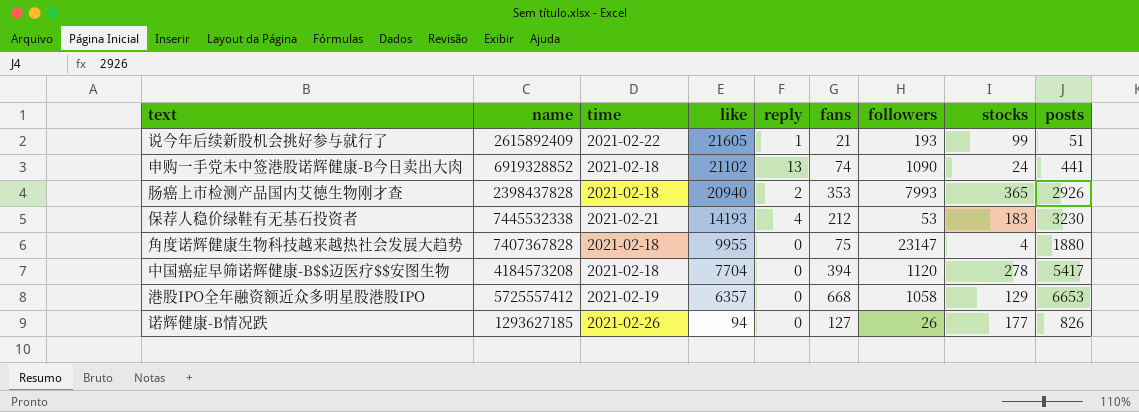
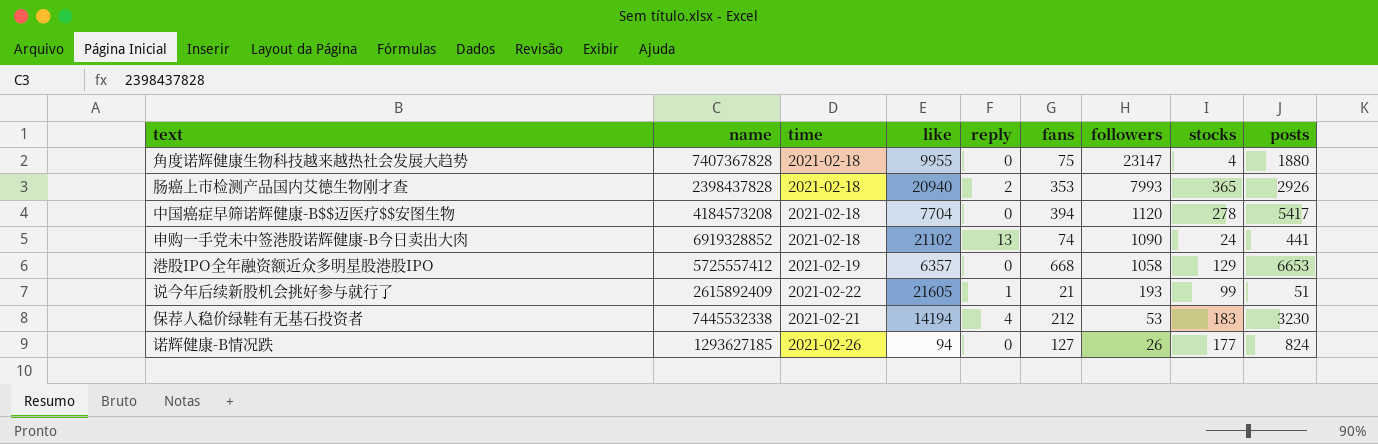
row order: like descending -> followers descending
保荐人稳价绿鞋有无基石投资者 | like: 14193 -> 14194
诺辉健康-B情况跌 | posts: 826 -> 824

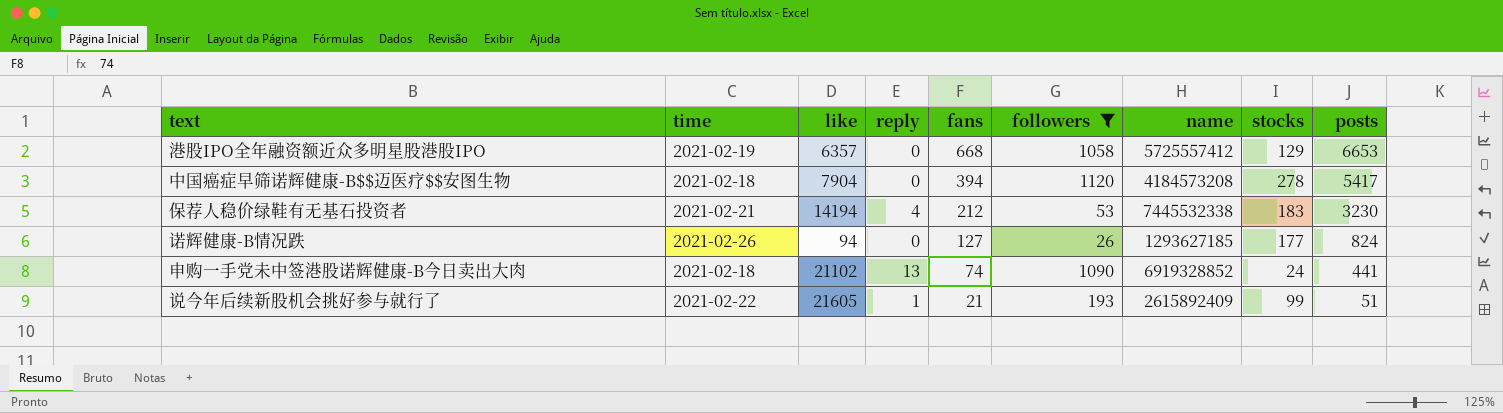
filter: none -> followers <= 1120
row order: followers descending -> fans descending
column name | position: 2 -> 7
中国癌症早筛诺辉健康-B$$迈医疗$$安图生物 | like: 7704 -> 7904

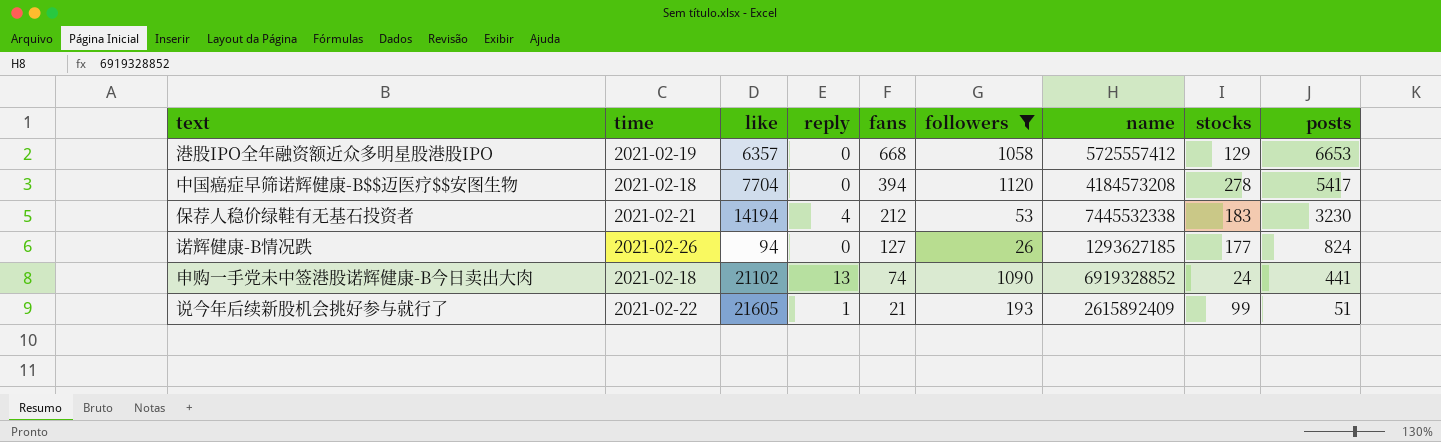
中国癌症早筛诺辉健康-B$$迈医疗$$安图生物 | like: 7904 -> 7704

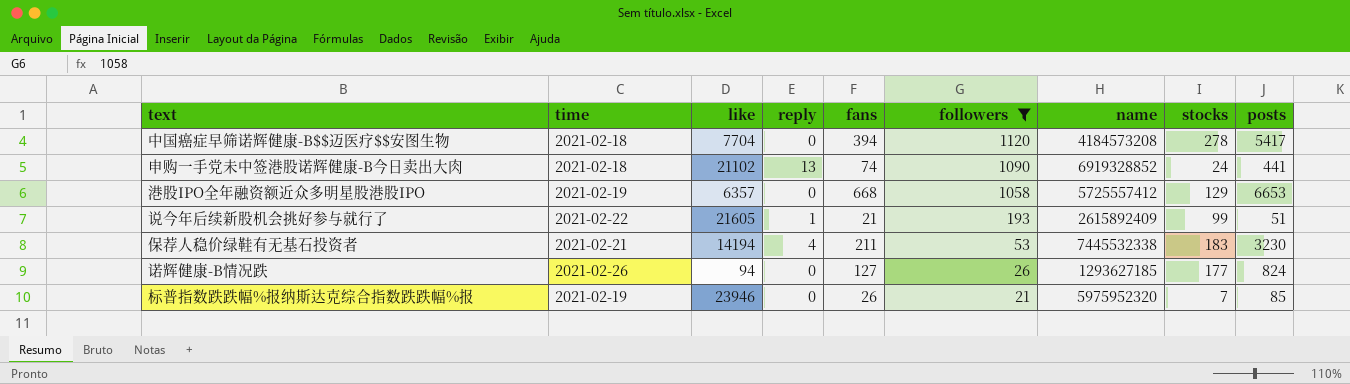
row order: fans descending -> followers descending
保荐人稳价绿鞋有无基石投资者 | fans: 212 -> 211
row 标普指数跌跌幅%报纳斯达克综合指数跌跌幅%报: none -> 2021-02-19 | 23946 | 0 | 26 | 21 | 5975952320 | 7 | 85

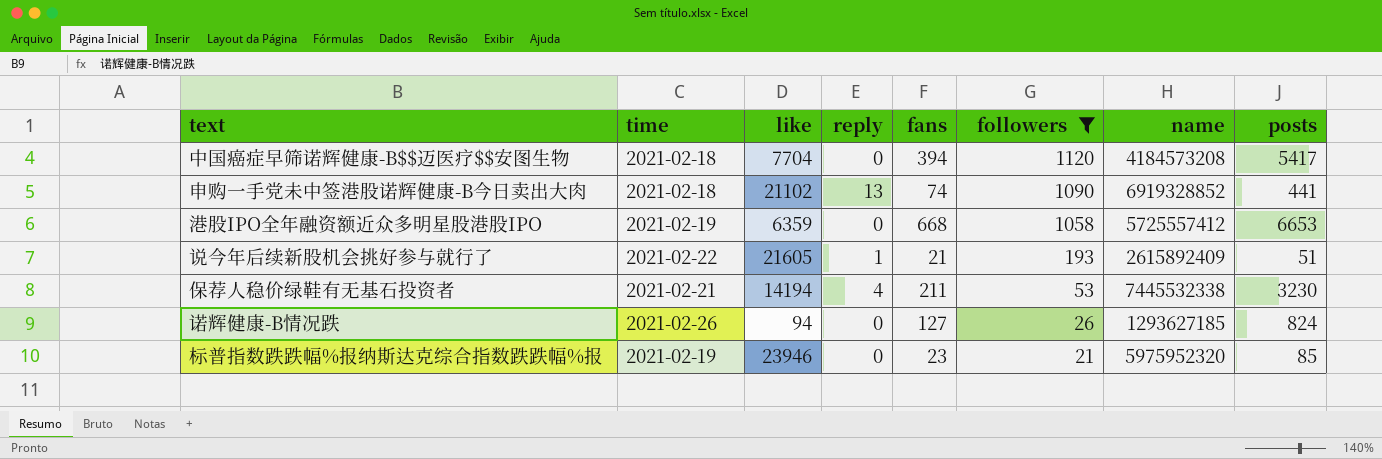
column stocks | position: 8 -> none
港股IPO全年融资额近众多明星股港股IPO | like: 6357 -> 6359
标普指数跌跌幅%报纳斯达克综合指数跌跌幅%报 | fans: 26 -> 23

